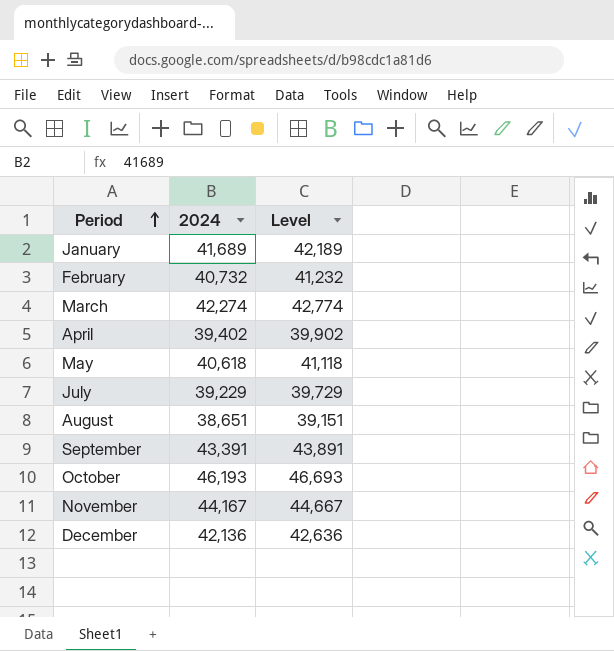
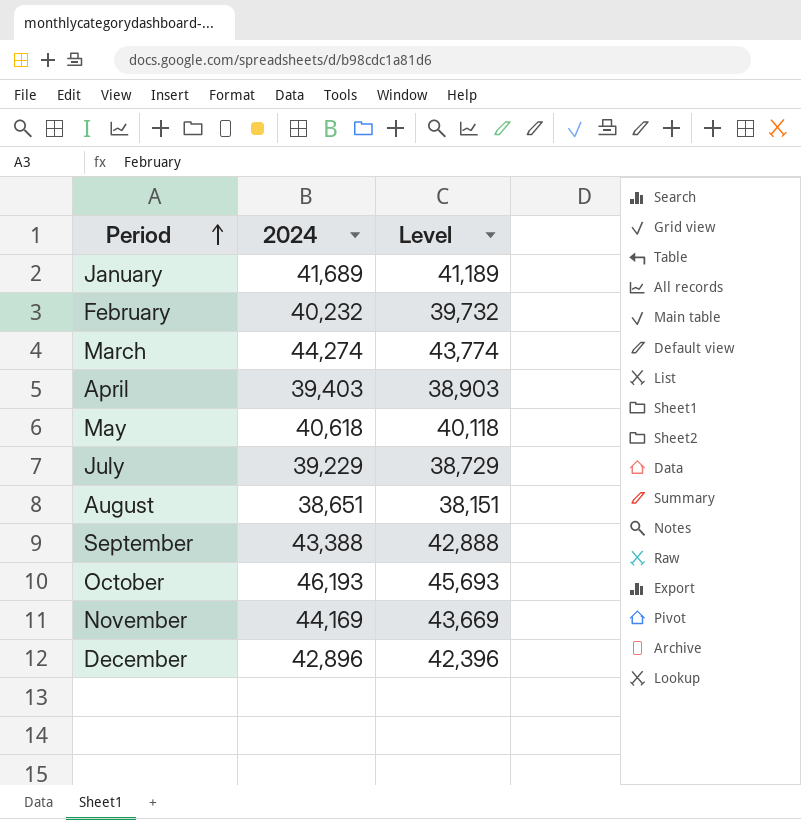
column Level | formula: [2024] + 500 -> [2024] - 500
February | 2024: 40,732 -> 40,232
March | 2024: 42,274 -> 44,274
April | 2024: 39,402 -> 39,403
September | 2024: 43,391 -> 43,388
November | 2024: 44,167 -> 44,169
December | 2024: 42,136 -> 42,896

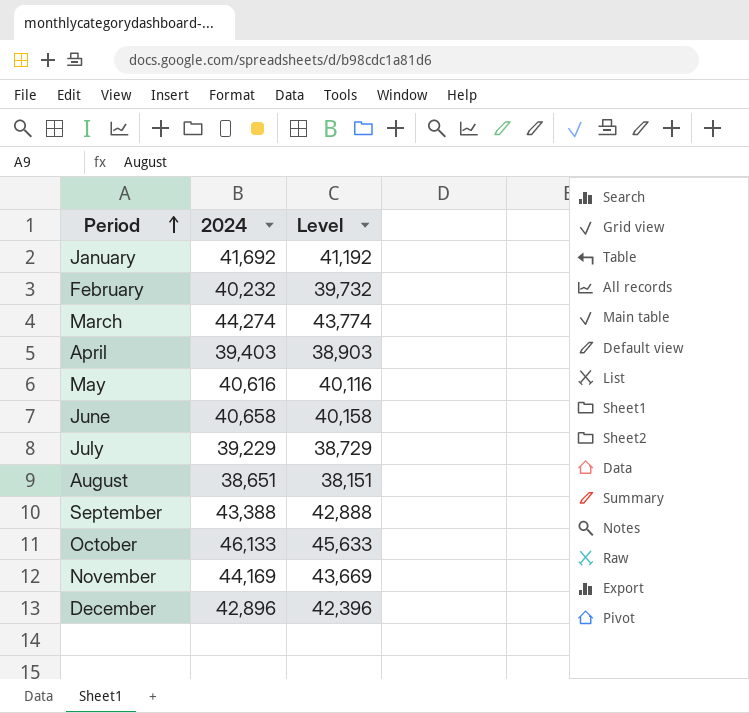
January | 2024: 41,689 -> 41,692
January | Level: 41,189 -> 41,192
May | 2024: 40,618 -> 40,616
May | Level: 40,118 -> 40,116
row June: none -> 40,658 | 40,158
October | 2024: 46,193 -> 46,133
October | Level: 45,693 -> 45,633

